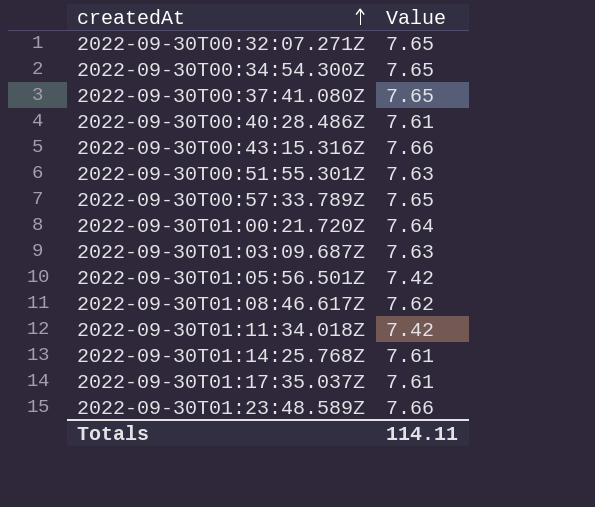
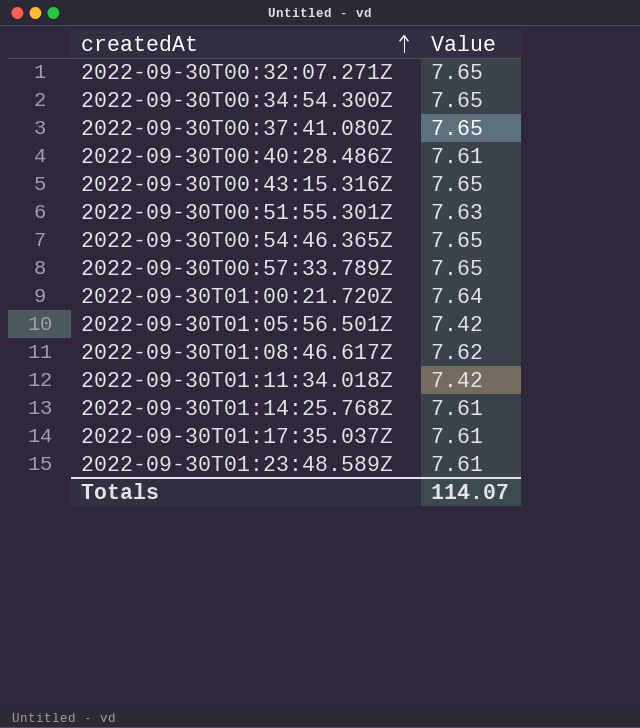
row 2022-09-30T01:03:09.687Z: 7.63 -> none
2022-09-30T00:43:15.316Z | Value: 7.66 -> 7.65
row 2022-09-30T00:54:46.365Z: none -> 7.65
2022-09-30T01:23:48.589Z | Value: 7.66 -> 7.61
Totals | Value: 114.11 -> 114.07

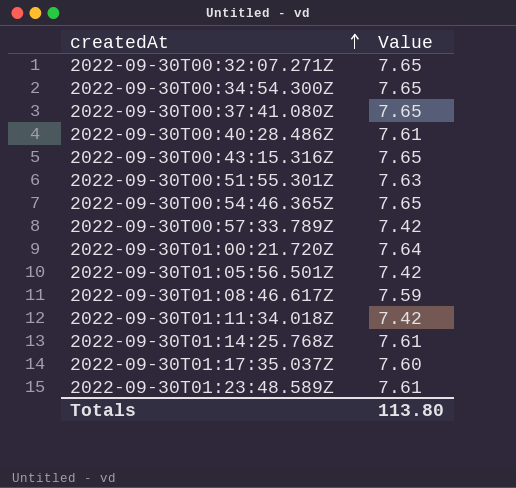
2022-09-30T00:57:33.789Z | Value: 7.65 -> 7.42
2022-09-30T01:08:46.617Z | Value: 7.62 -> 7.59
2022-09-30T01:17:35.037Z | Value: 7.61 -> 7.60
Totals | Value: 114.07 -> 113.80

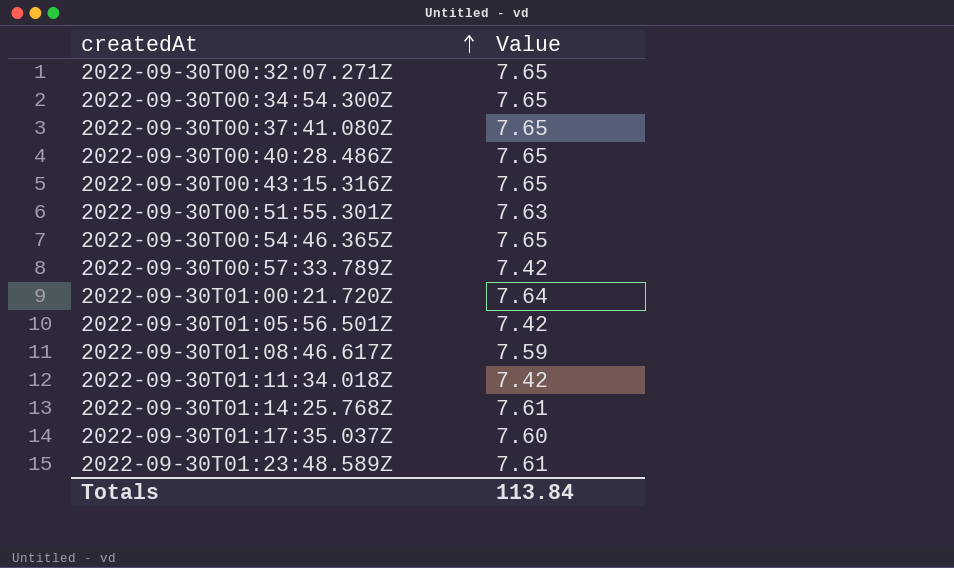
2022-09-30T00:40:28.486Z | Value: 7.61 -> 7.65
Totals | Value: 113.80 -> 113.84

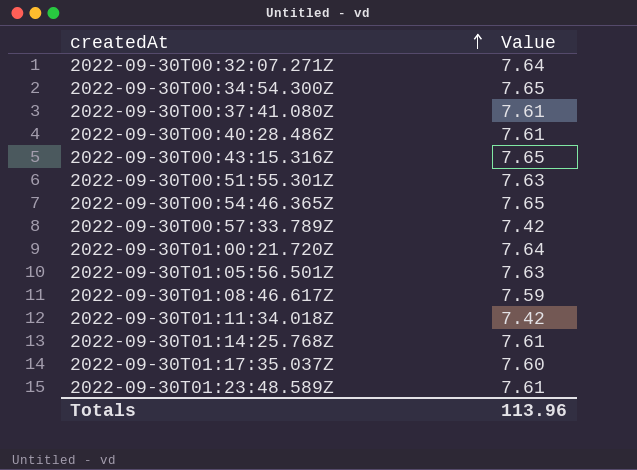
2022-09-30T00:32:07.271Z | Value: 7.65 -> 7.64
2022-09-30T00:37:41.080Z | Value: 7.65 -> 7.61
2022-09-30T00:40:28.486Z | Value: 7.65 -> 7.61
2022-09-30T01:05:56.501Z | Value: 7.42 -> 7.63
Totals | Value: 113.84 -> 113.96

